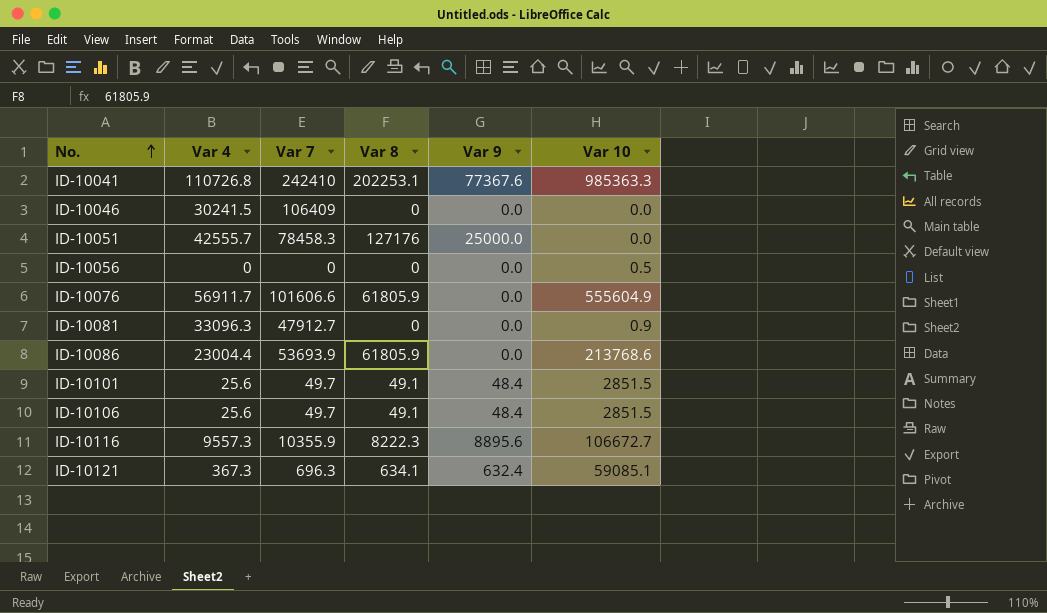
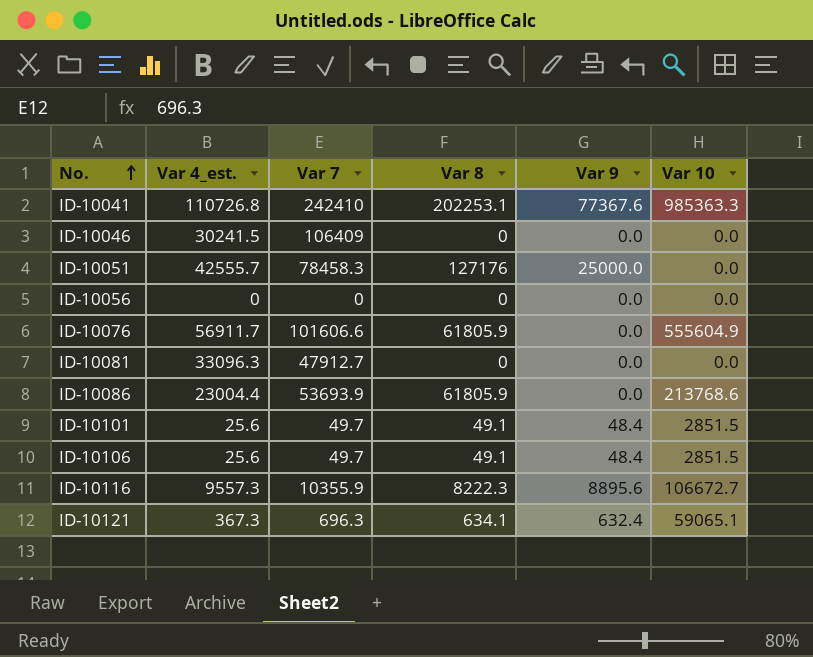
column name: Var 4 -> Var 4_est.
ID-10056 | Var 10: 0.5 -> 0.0
ID-10081 | Var 10: 0.9 -> 0.0
ID-10121 | Var 10: 59085.1 -> 59065.1

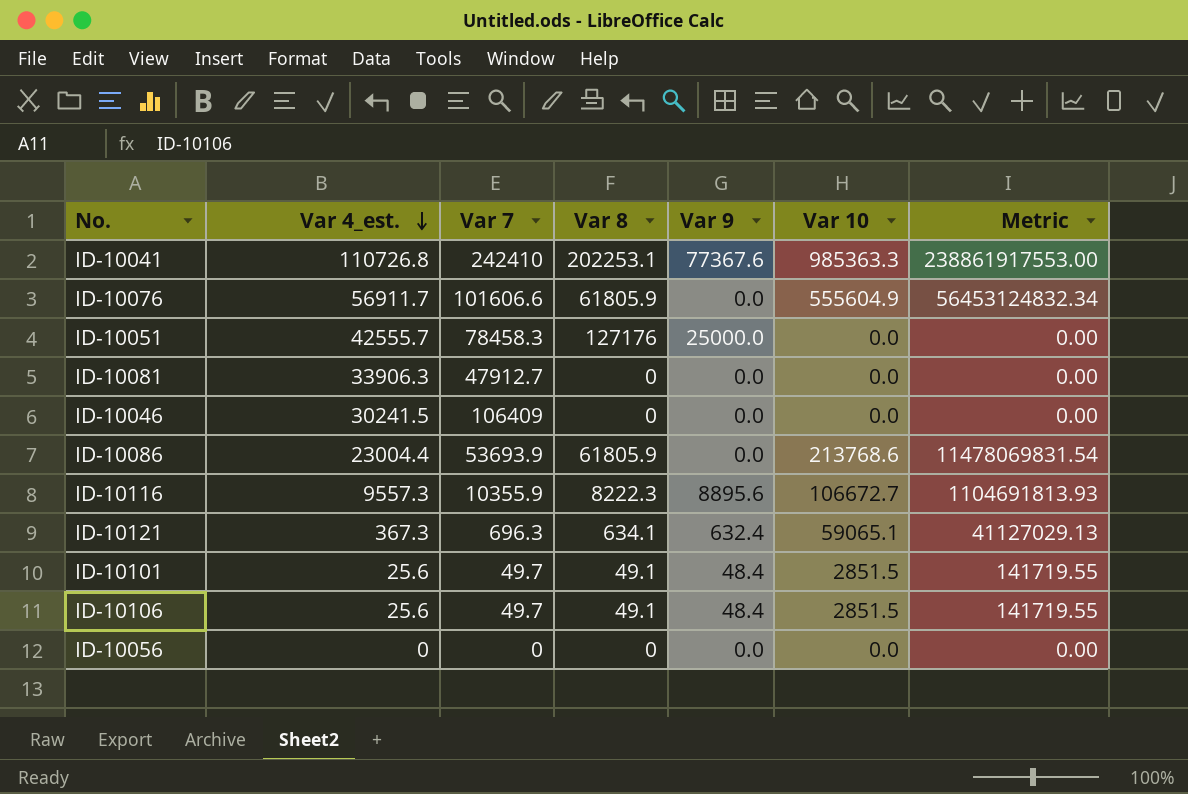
row order: No. ascending -> Var 4_est. descending
column Metric | formula: none -> [Var 7] * [Var 10]
ID-10081 | Var 4_est.: 33096.3 -> 33906.3

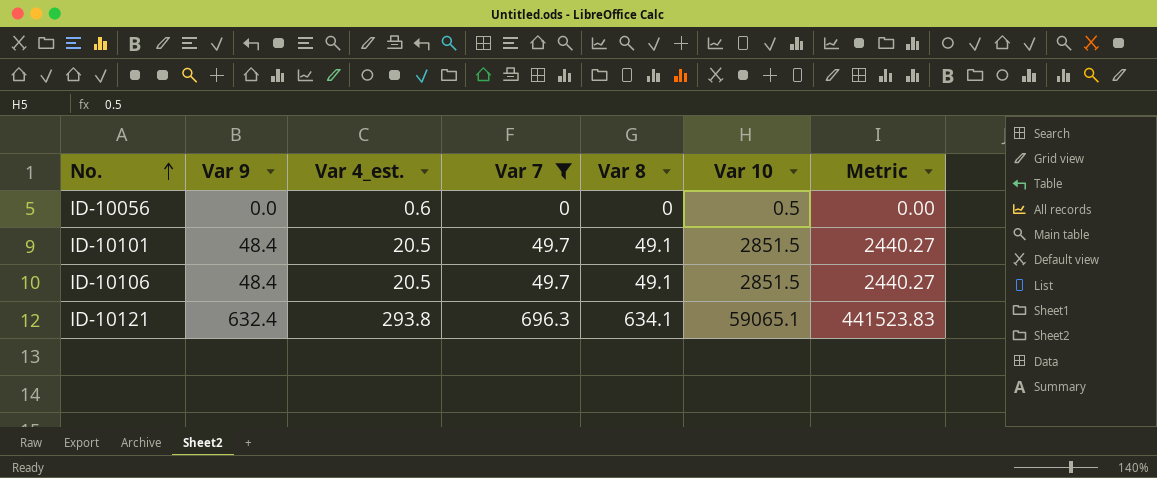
filter: none -> Var 7 <= 696.3
row order: Var 4_est. descending -> No. ascending
column Var 9 | position: 5 -> 2
column Metric | formula: [Var 7] * [Var 10] -> [Var 7] * [Var 8]
ID-10056 | Var 4_est.: 0 -> 0.6
ID-10056 | Var 10: 0.0 -> 0.5
ID-10101 | Var 4_est.: 25.6 -> 20.5
ID-10106 | Var 4_est.: 25.6 -> 20.5
ID-10121 | Var 4_est.: 367.3 -> 293.8

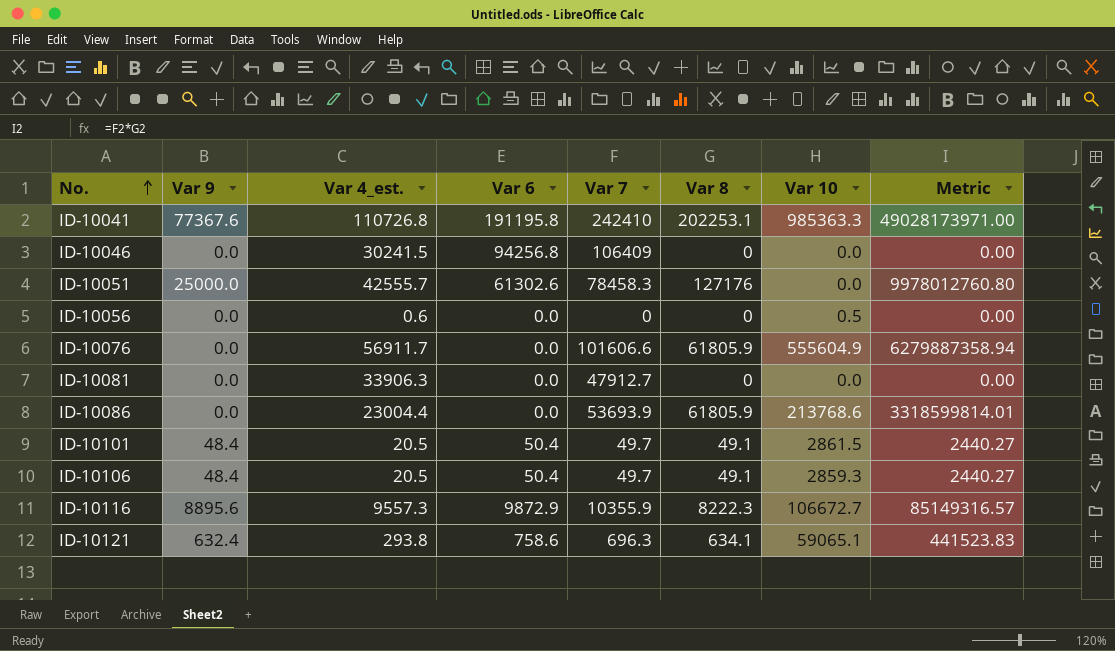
filter: Var 7 <= 696.3 -> none
column Var 6 | position: none -> 4
ID-10101 | Var 10: 2851.5 -> 2861.5
ID-10106 | Var 10: 2851.5 -> 2859.3

